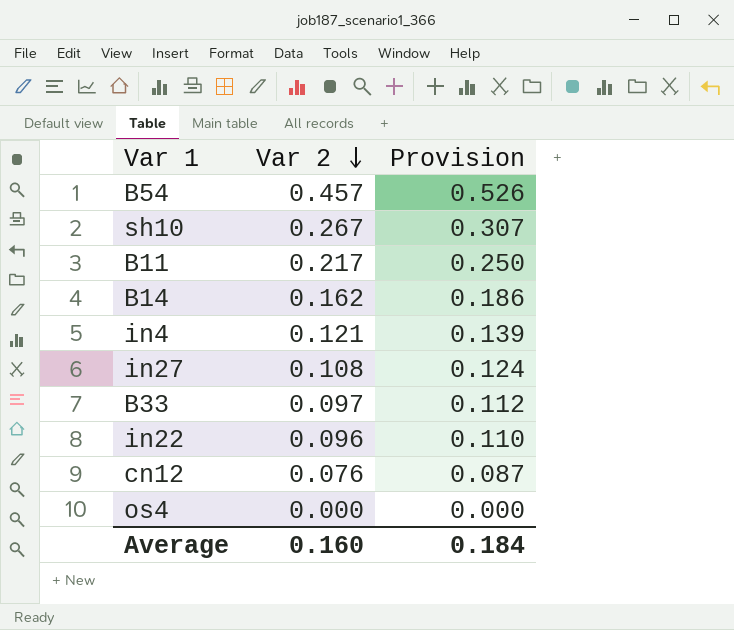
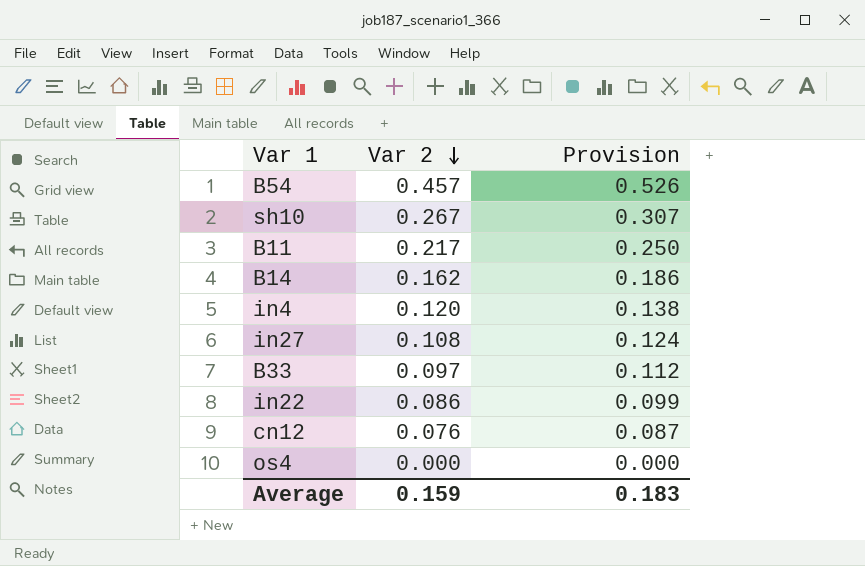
in4 | Var 2: 0.121 -> 0.120
in4 | Provision: 0.139 -> 0.138
in22 | Var 2: 0.096 -> 0.086
in22 | Provision: 0.110 -> 0.099
Average | Var 2: 0.160 -> 0.159
Average | Provision: 0.184 -> 0.183

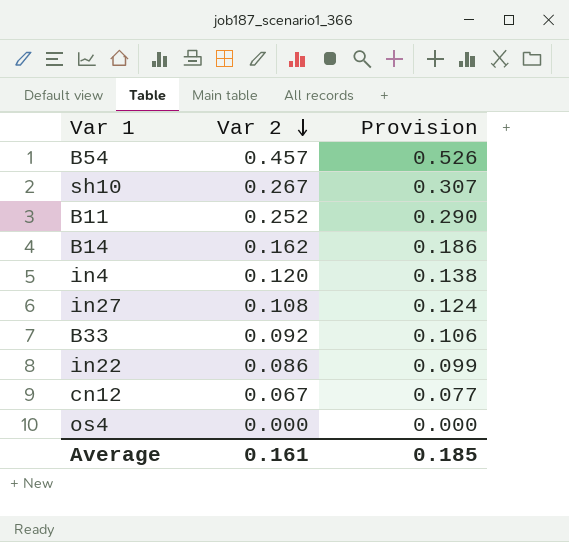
B11 | Var 2: 0.217 -> 0.252
B11 | Provision: 0.250 -> 0.290
B33 | Var 2: 0.097 -> 0.092
B33 | Provision: 0.112 -> 0.106
cn12 | Var 2: 0.076 -> 0.067
cn12 | Provision: 0.087 -> 0.077
Average | Var 2: 0.159 -> 0.161
Average | Provision: 0.183 -> 0.185

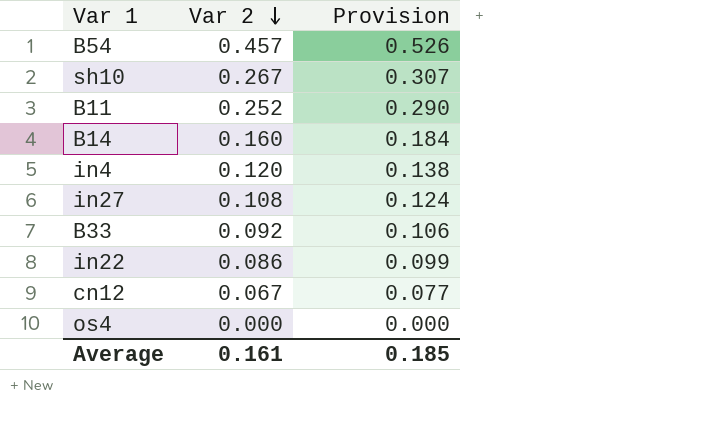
B14 | Var 2: 0.162 -> 0.160
B14 | Provision: 0.186 -> 0.184

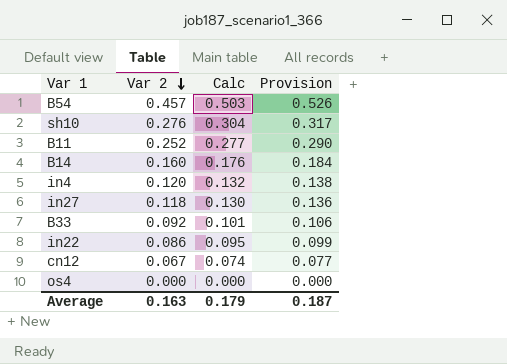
column Calc | formula: none -> [Var 2] * 1.1
sh10 | Var 2: 0.267 -> 0.276
sh10 | Provision: 0.307 -> 0.317
in27 | Var 2: 0.108 -> 0.118
in27 | Provision: 0.124 -> 0.136
Average | Var 2: 0.161 -> 0.163
Average | Provision: 0.185 -> 0.187

